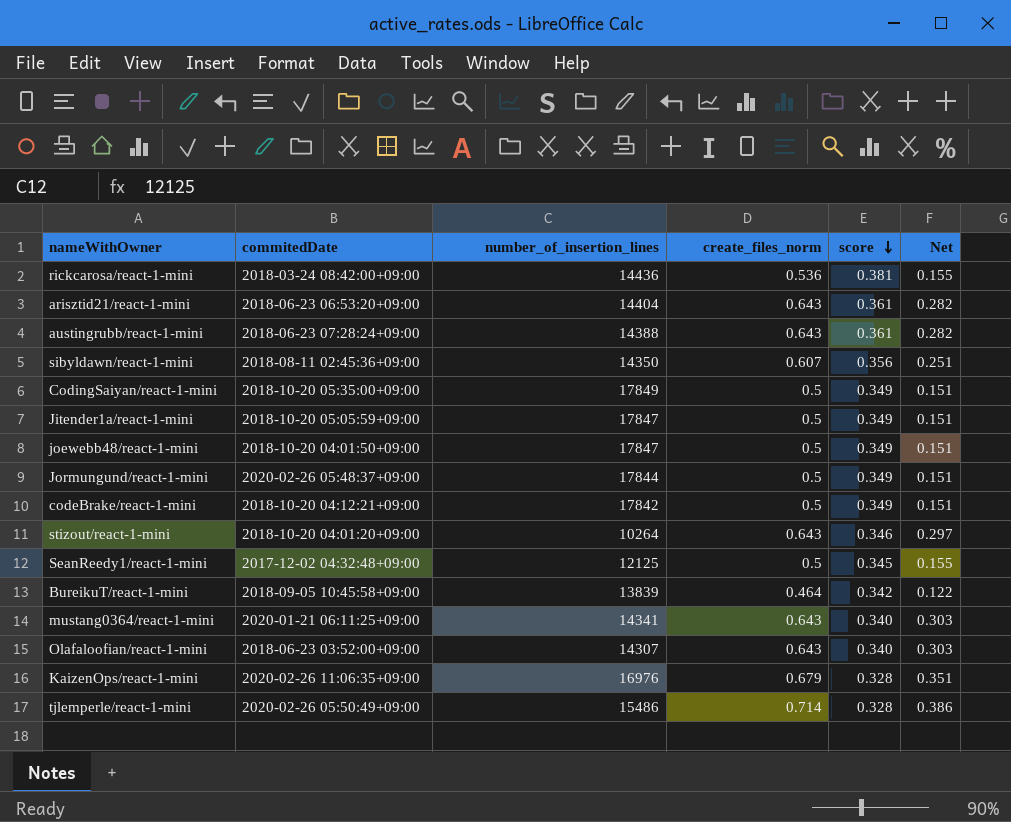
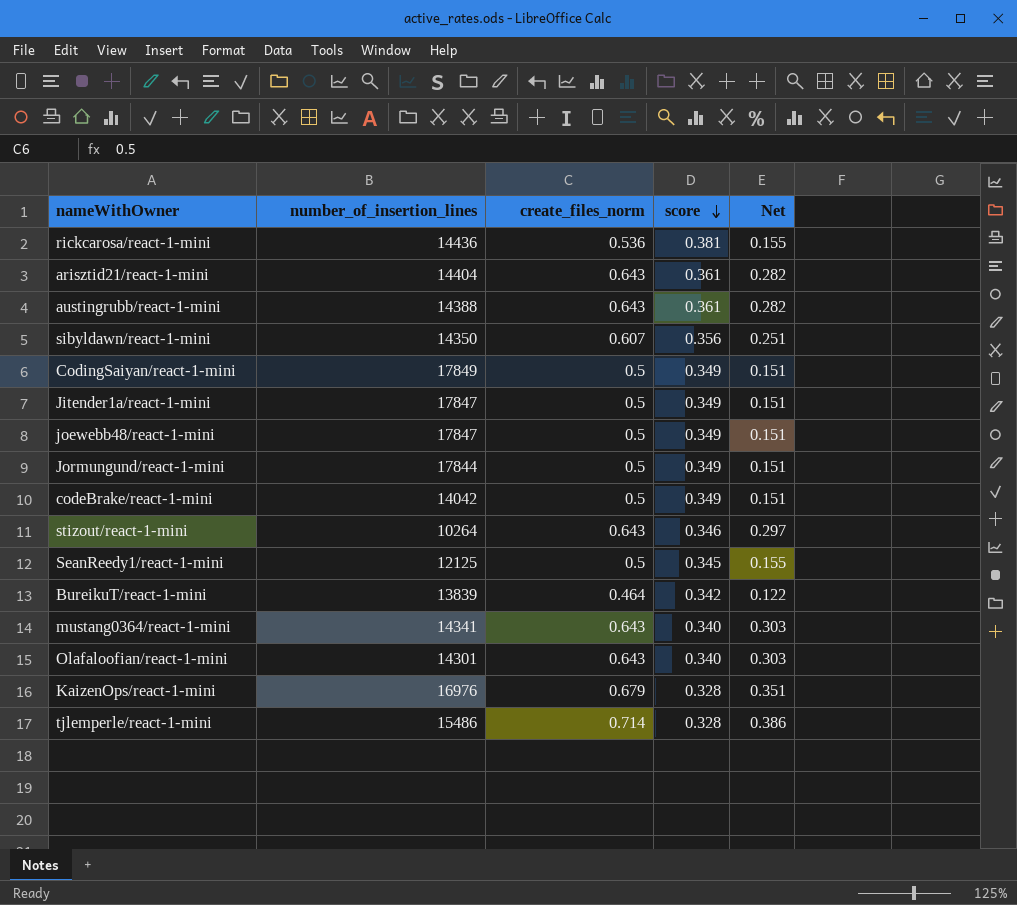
column commitedDate | position: 2 -> none
codeBrake/react-1-mini | number_of_insertion_lines: 17842 -> 14042
Olafaloofian/react-1-mini | number_of_insertion_lines: 14307 -> 14301

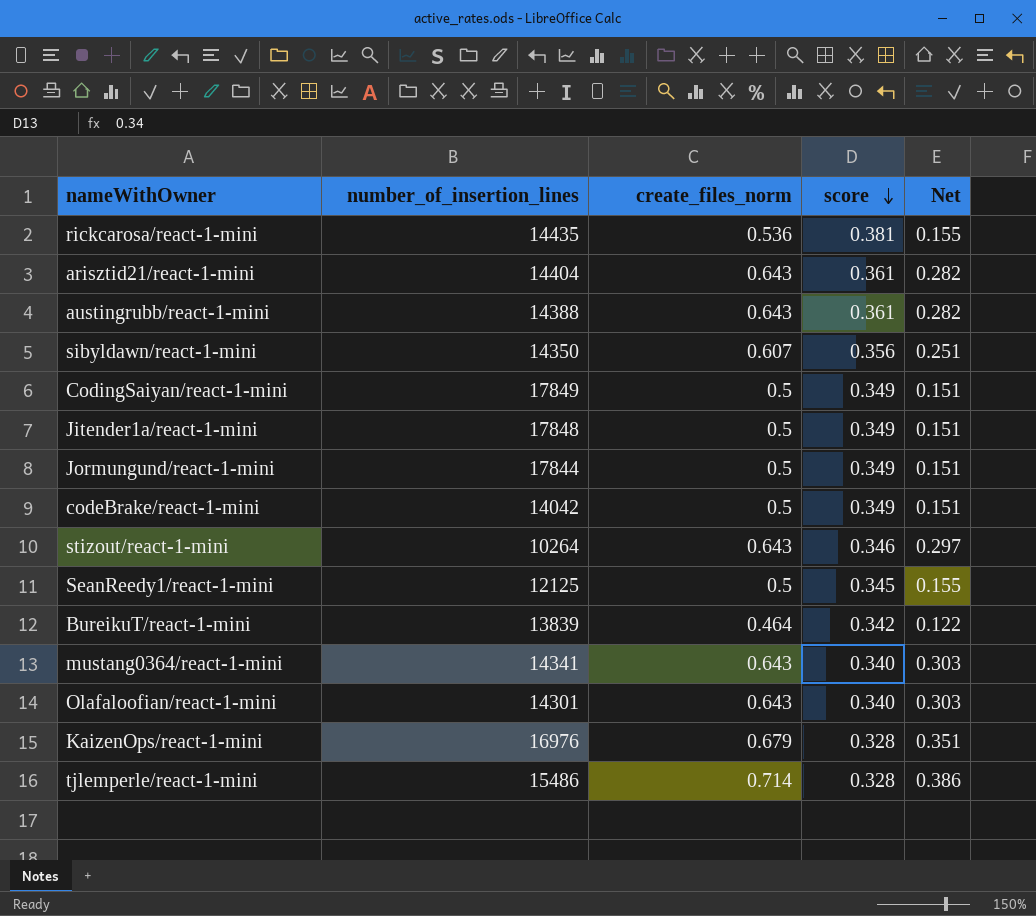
row joewebb48/react-1-mini: 17847 | 0.5 | 0.349 | 0.151 -> none
rickcarosa/react-1-mini | number_of_insertion_lines: 14436 -> 14435
Jitender1a/react-1-mini | number_of_insertion_lines: 17847 -> 17848

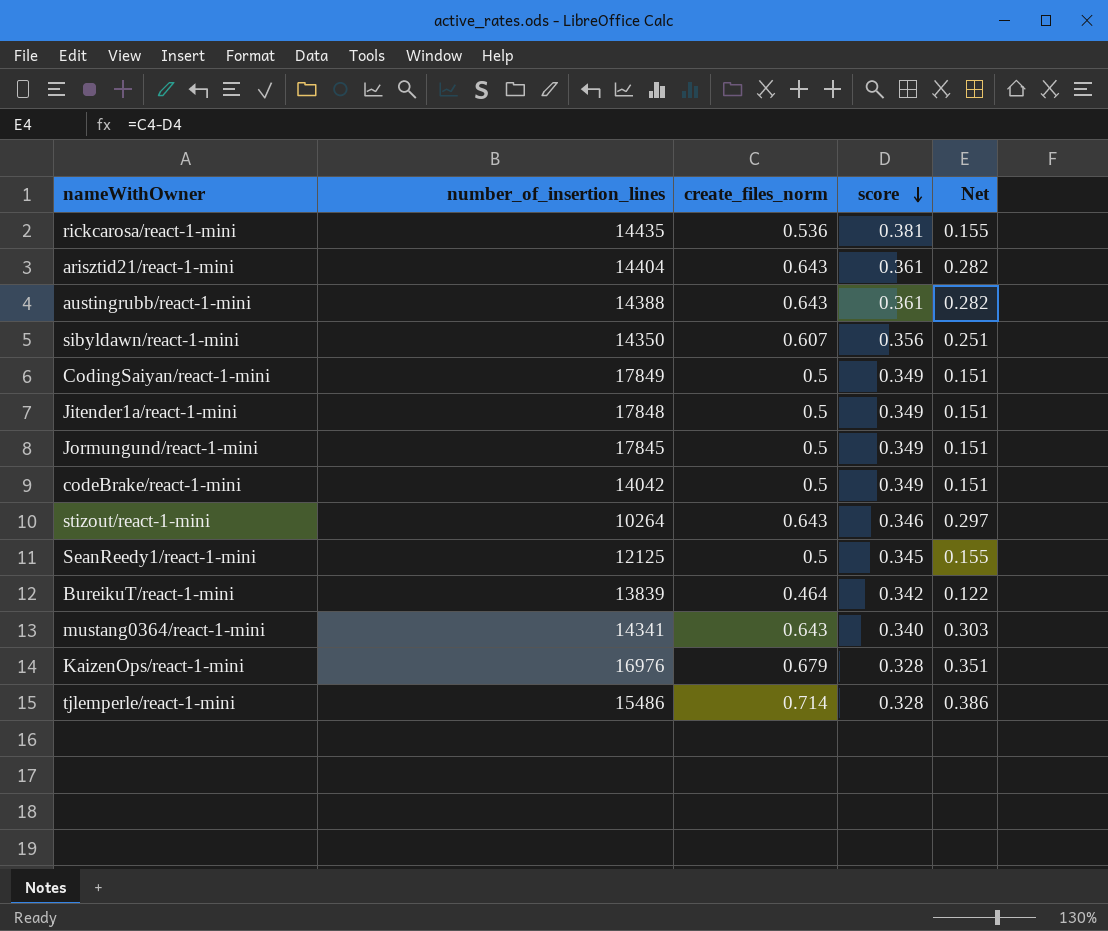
row Olafaloofian/react-1-mini: 14301 | 0.643 | 0.340 | 0.303 -> none
Jormungund/react-1-mini | number_of_insertion_lines: 17844 -> 17845

